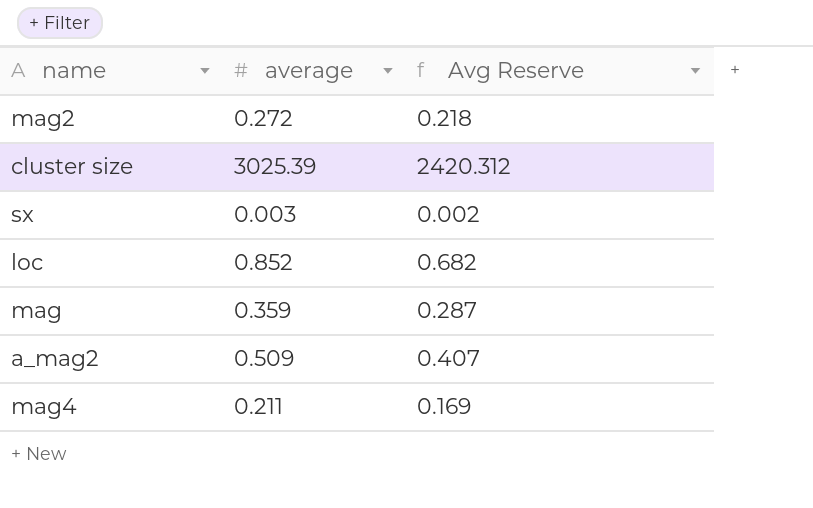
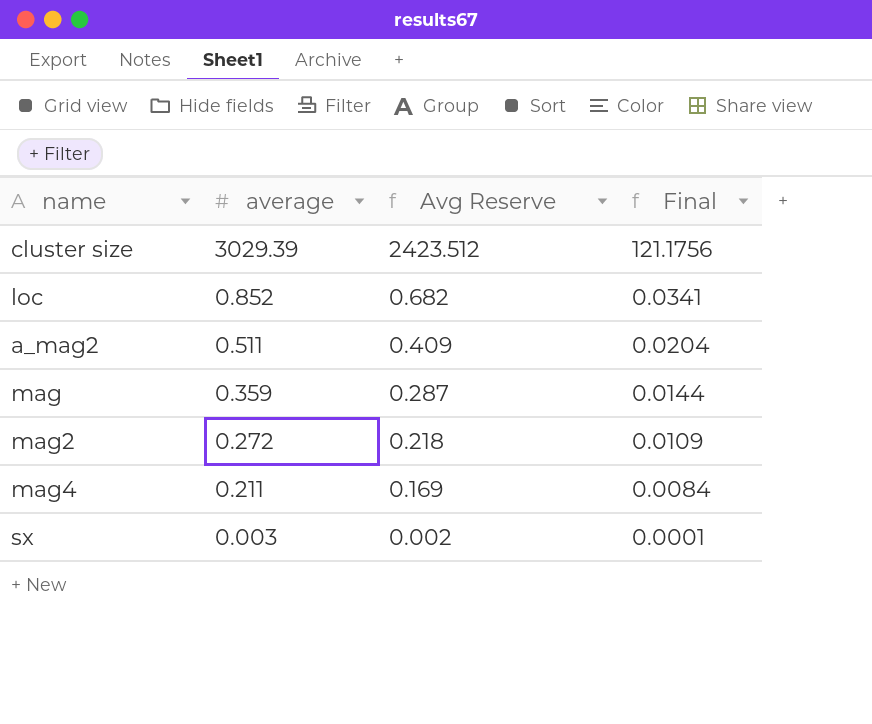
row order: none -> average descending
column Final | formula: none -> [average] * 0.04
cluster size | average: 3025.39 -> 3029.39
cluster size | Avg Reserve: 2420.312 -> 2423.512
a_mag2 | average: 0.509 -> 0.511
a_mag2 | Avg Reserve: 0.407 -> 0.409

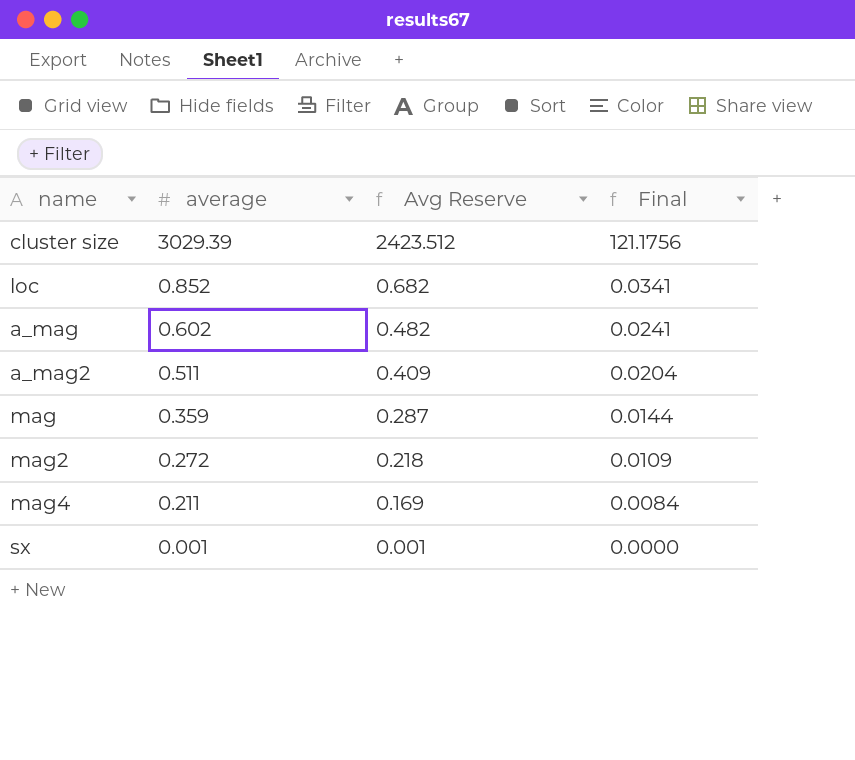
row a_mag: none -> 0.602 | 0.482 | 0.0241
sx | average: 0.003 -> 0.001
sx | Avg Reserve: 0.002 -> 0.001
sx | Final: 0.0001 -> 0.0000

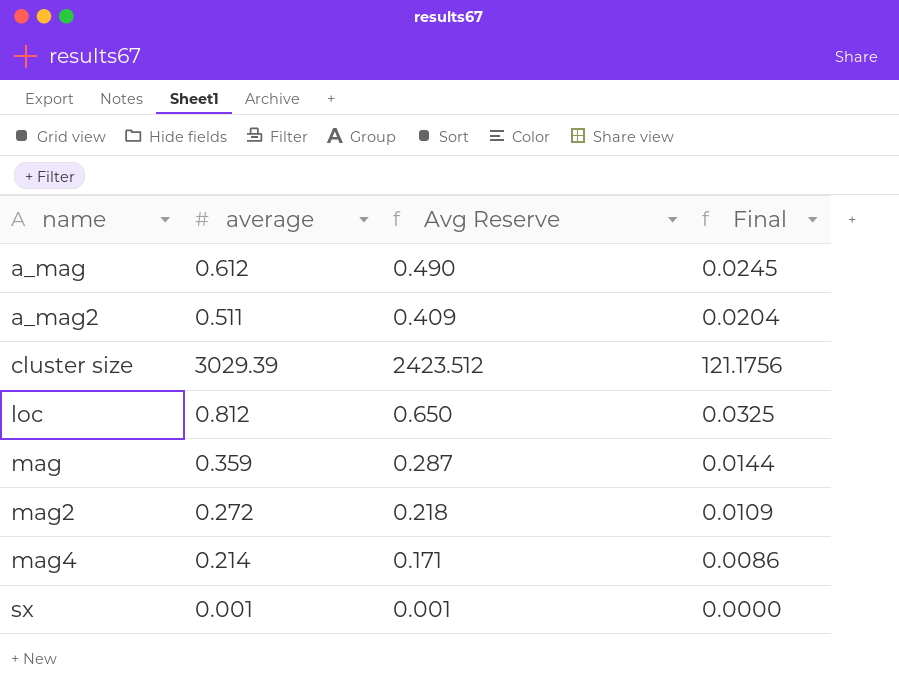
row order: average descending -> name ascending
a_mag | average: 0.602 -> 0.612
a_mag | Avg Reserve: 0.482 -> 0.490
a_mag | Final: 0.0241 -> 0.0245
loc | average: 0.852 -> 0.812
loc | Avg Reserve: 0.682 -> 0.650
loc | Final: 0.0341 -> 0.0325
mag4 | average: 0.211 -> 0.214
mag4 | Avg Reserve: 0.169 -> 0.171
mag4 | Final: 0.0084 -> 0.0086

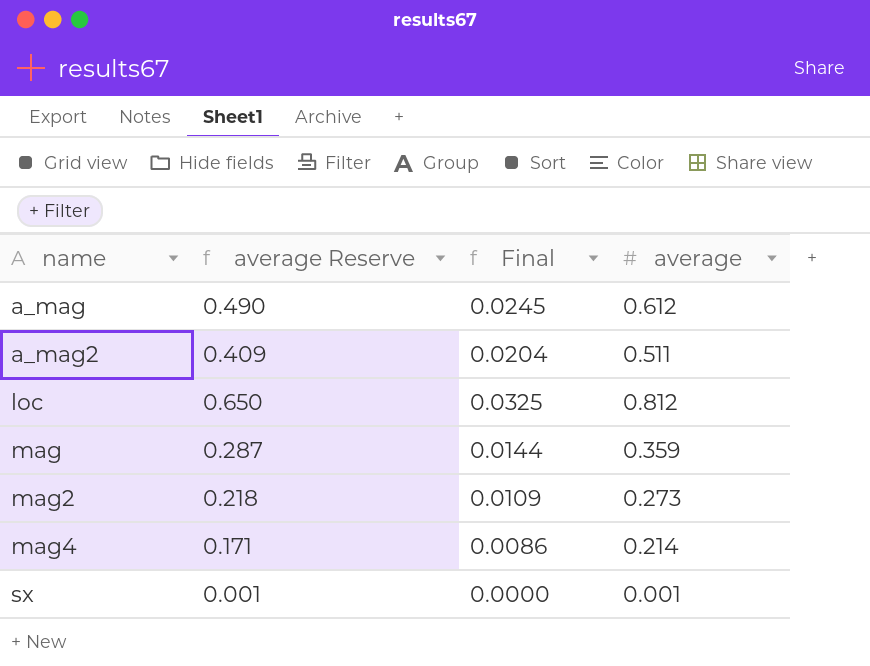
column name: Avg Reserve -> average Reserve
column average | position: 2 -> 4
row cluster size: 3029.39 | 2423.512 | 121.1756 -> none
mag2 | average: 0.272 -> 0.273

